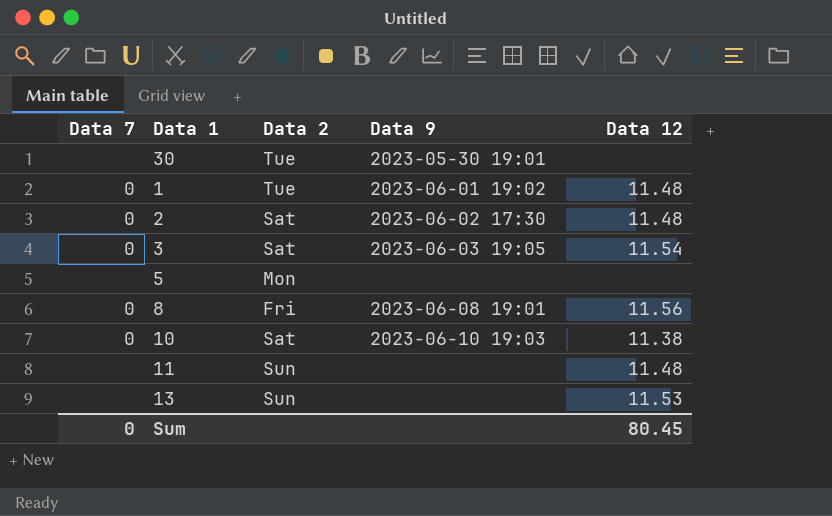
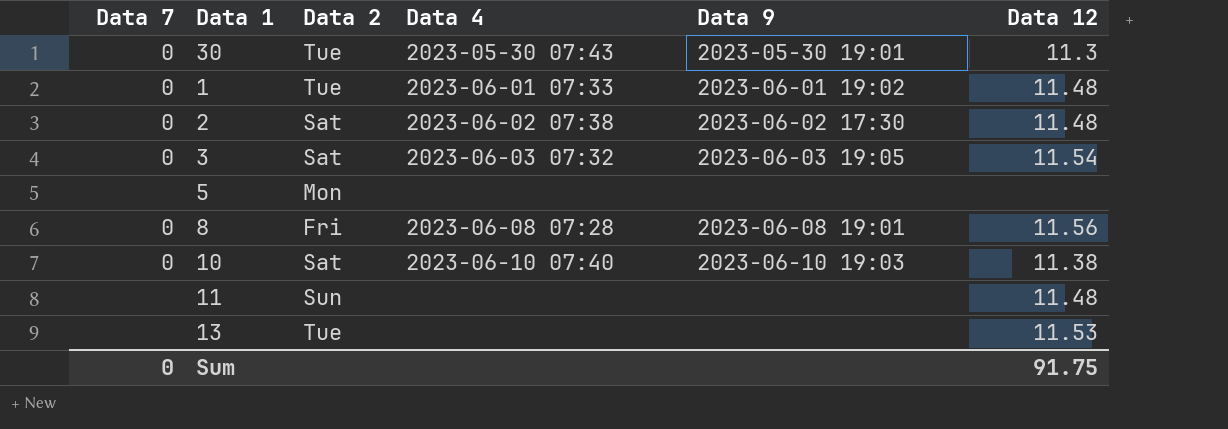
column Data 4 | position: none -> 4
30 | Data 7: none -> 0
30 | Data 12: none -> 11.3
13 | Data 2: Sun -> Tue
Sum | Data 12: 80.45 -> 91.75

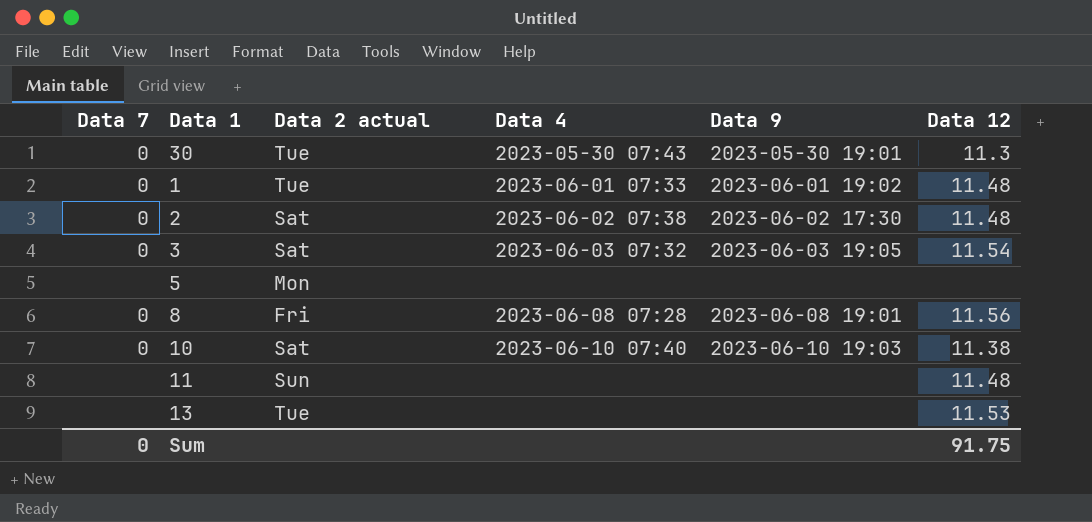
column name: Data 2 -> Data 2 actual

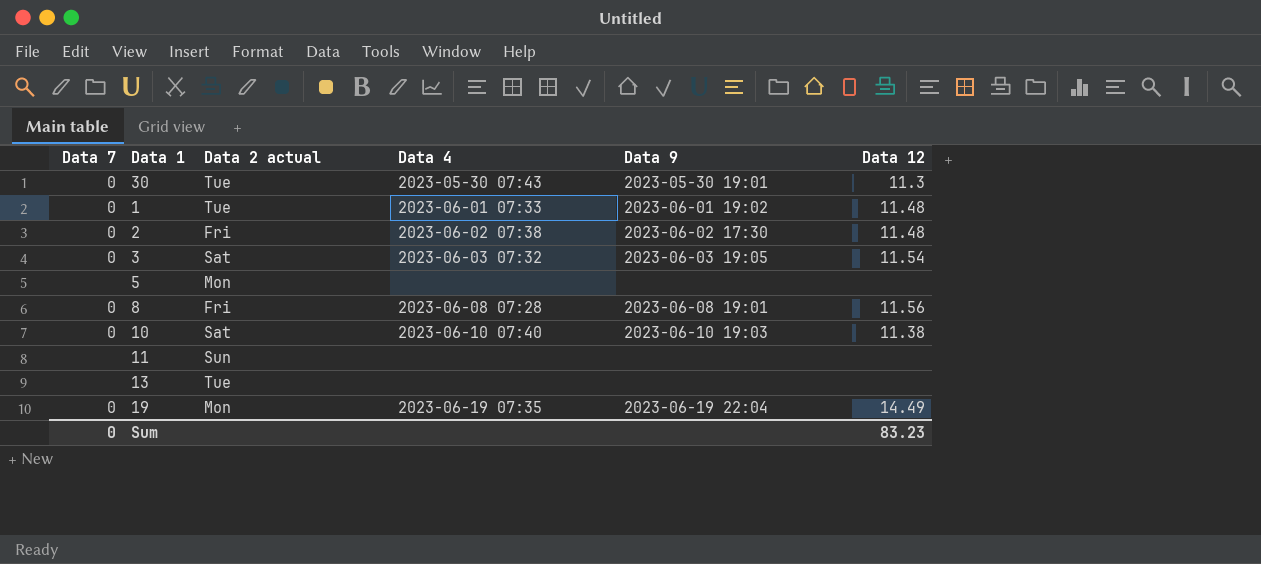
2 | Data 2 actual: Sat -> Fri
11 | Data 12: 11.48 -> none
13 | Data 12: 11.53 -> none
row 19: none -> 0 | Mon | 2023-06-19 07:35 | 2023-06-19 22:04 | 14.49
Sum | Data 12: 91.75 -> 83.23

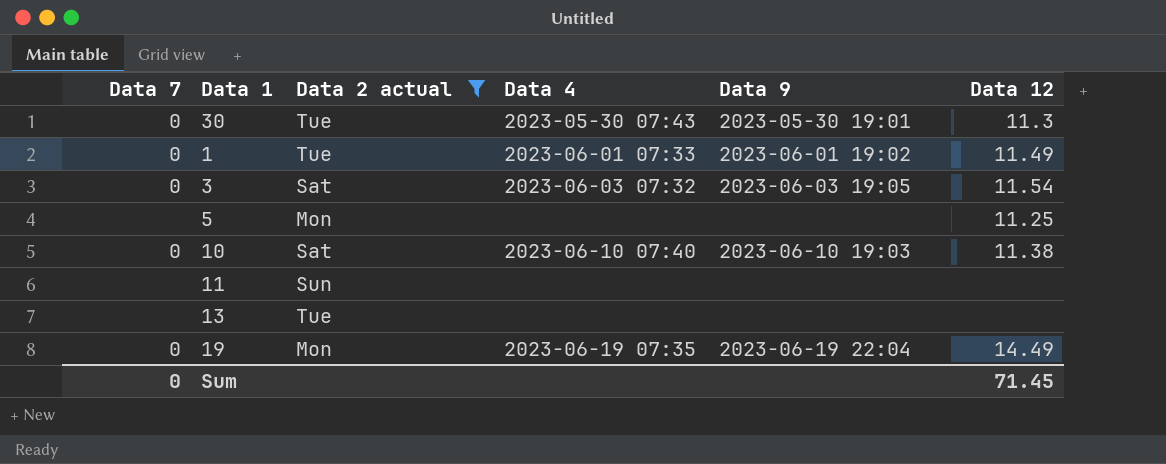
filter: none -> Data 2 actual != Fri
1 | Data 12: 11.48 -> 11.49
5 | Data 12: none -> 11.25
Sum | Data 12: 83.23 -> 71.45

